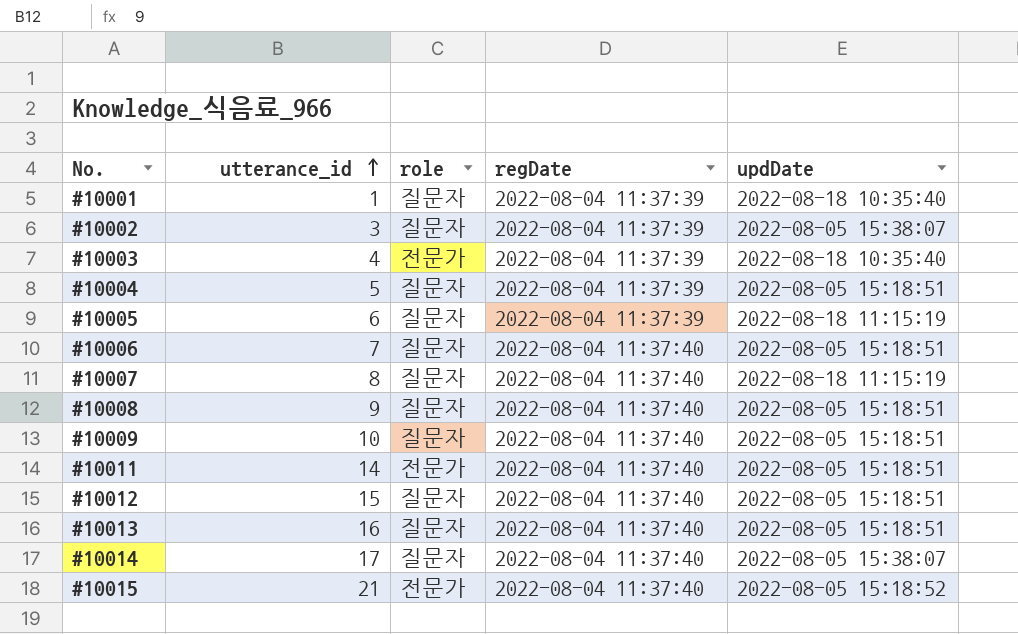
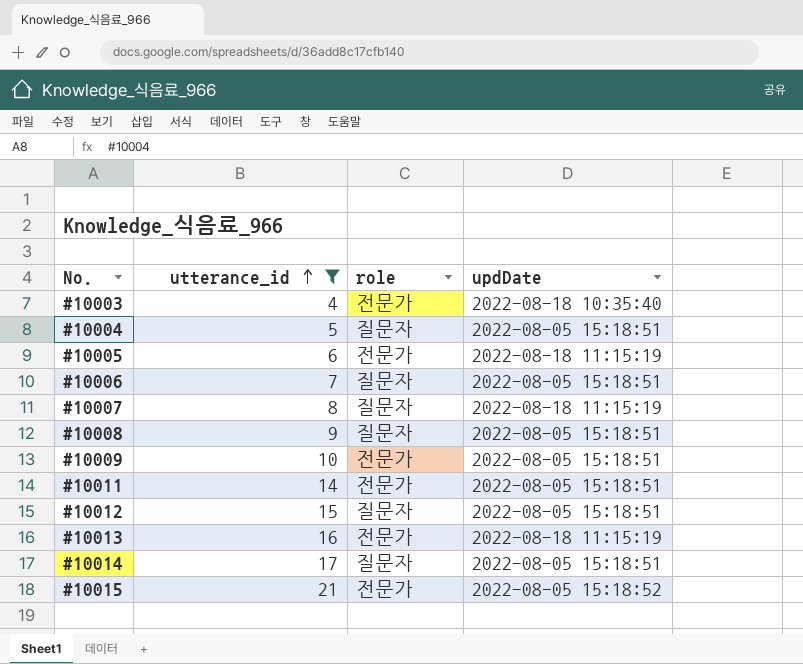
filter: none -> utterance_id >= 4
column regDate | position: 4 -> none
#10005 | role: 질문자 -> 전문가
#10009 | role: 질문자 -> 전문가
#10013 | role: 질문자 -> 전문가
#10013 | updDate: 2022-08-05 15:18:51 -> 2022-08-18 11:15:19
#10014 | updDate: 2022-08-05 15:38:07 -> 2022-08-05 15:18:51

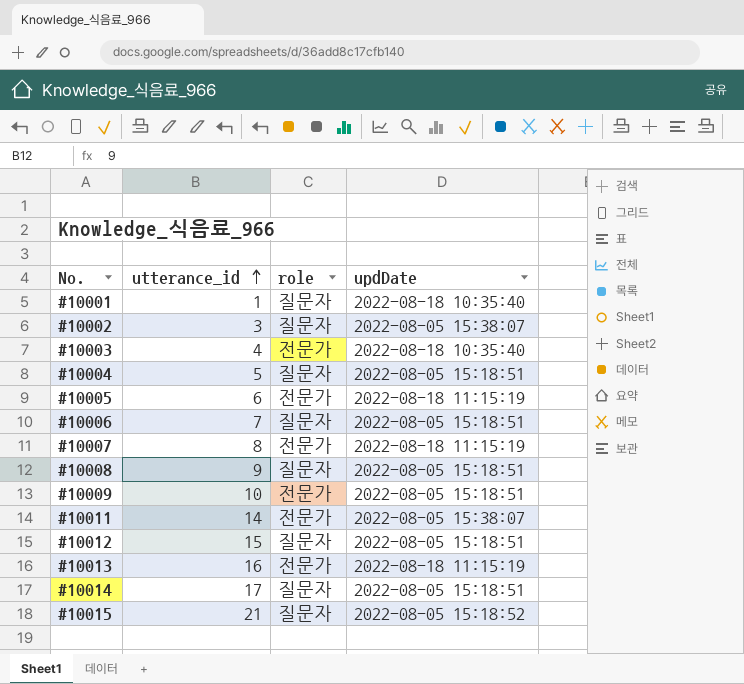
filter: utterance_id >= 4 -> none
#10007 | role: 질문자 -> 전문가
#10011 | updDate: 2022-08-05 15:18:51 -> 2022-08-05 15:38:07
#10015 | role: 전문가 -> 질문자

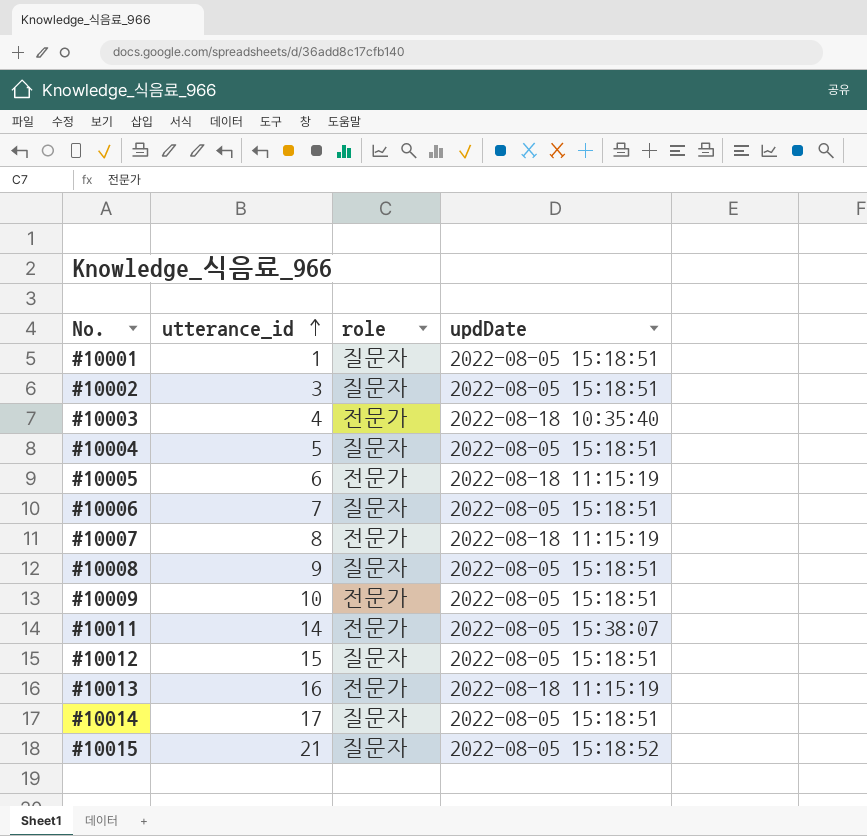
#10001 | updDate: 2022-08-18 10:35:40 -> 2022-08-05 15:18:51
#10002 | updDate: 2022-08-05 15:38:07 -> 2022-08-05 15:18:51

